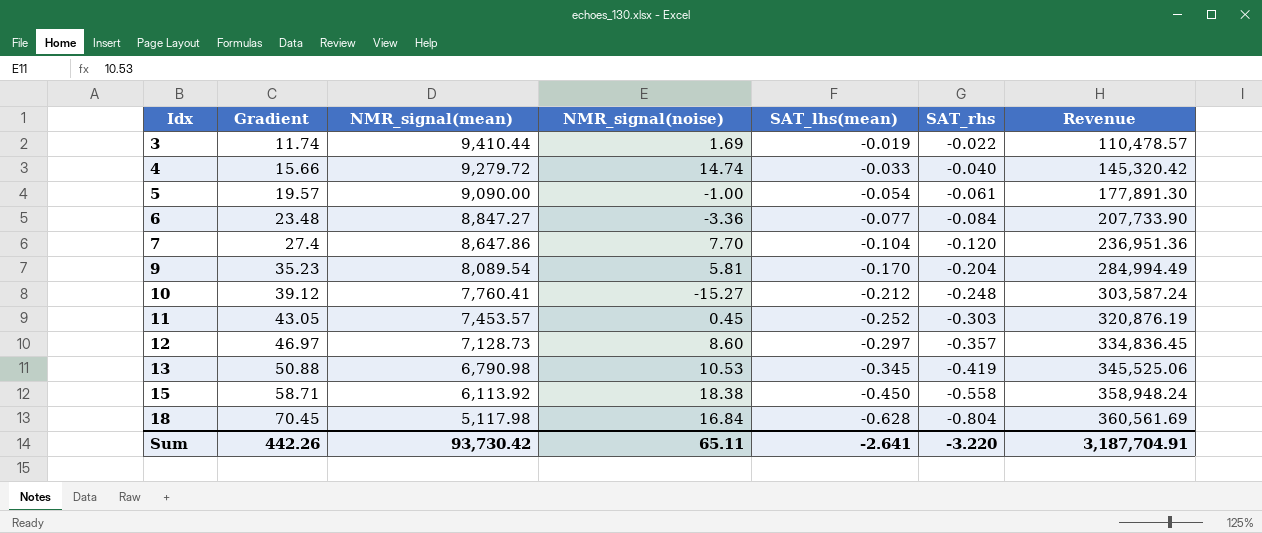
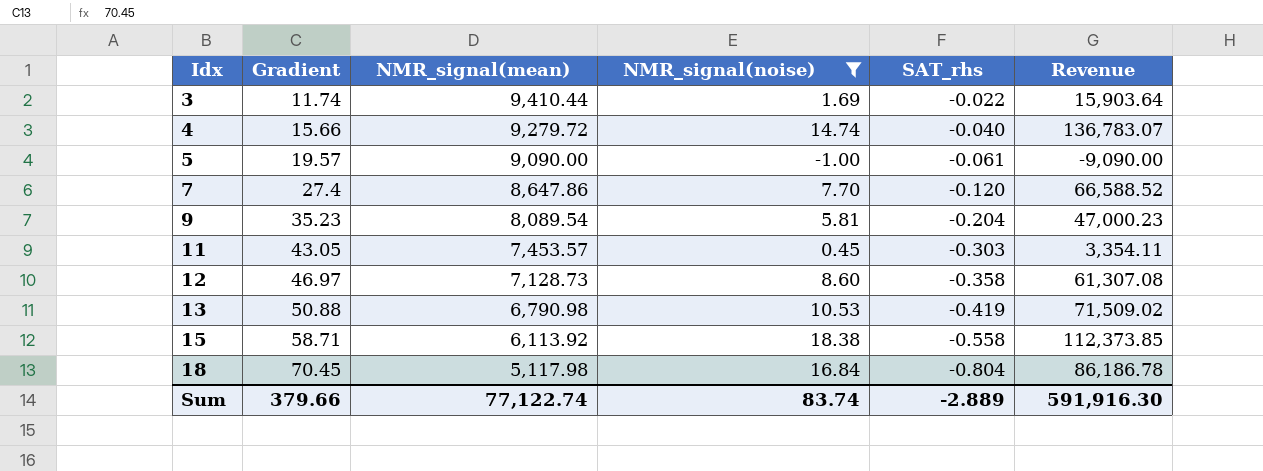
filter: none -> NMR_signal(noise) >= -1.00
column SAT_lhs(mean) | position: 5 -> none
column Revenue | formula: [Gradient] * [NMR_signal(mean)] -> [NMR_signal(mean)] * [NMR_signal(noise)]
12 | SAT_rhs: -0.357 -> -0.358
Sum | Gradient: 442.26 -> 379.66
Sum | NMR_signal(mean): 93,730.42 -> 77,122.74
Sum | NMR_signal(noise): 65.11 -> 83.74
Sum | SAT_rhs: -3.220 -> -2.889
Sum | Revenue: 3,187,704.91 -> 591,916.30

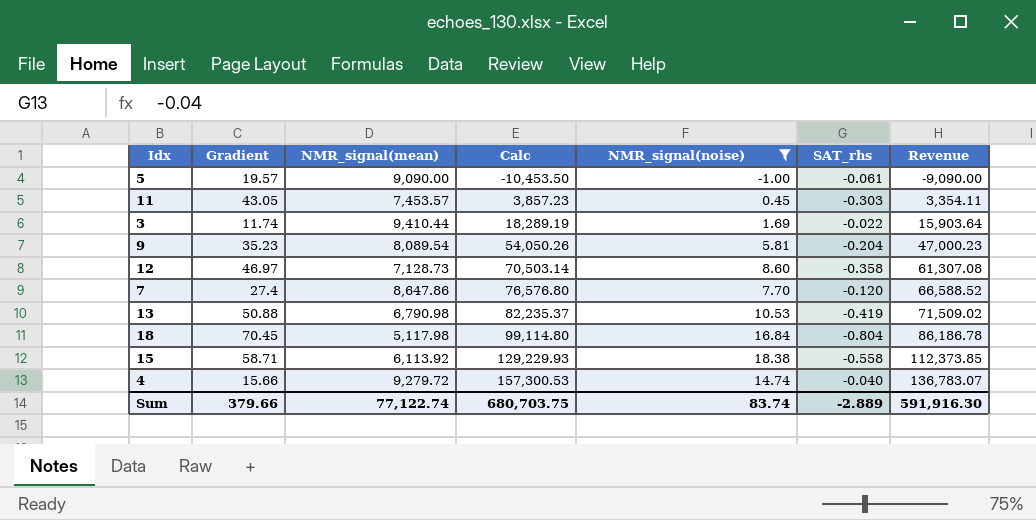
row order: Idx ascending -> Calc ascending
column Calc | formula: none -> [Revenue] * 1.15

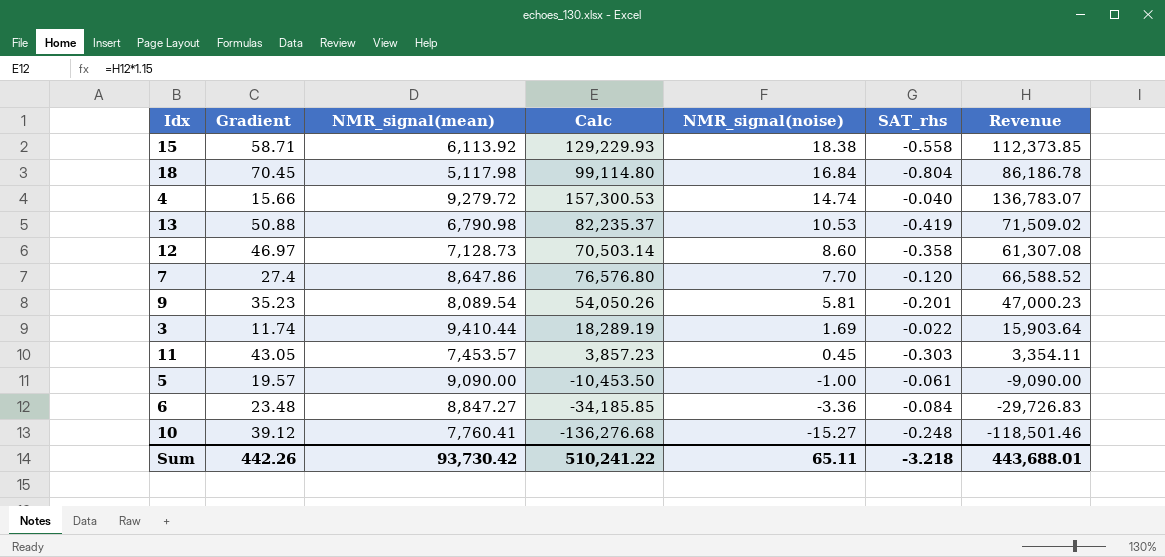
filter: NMR_signal(noise) >= -1.00 -> none
row order: Calc ascending -> NMR_signal(noise) descending
9 | SAT_rhs: -0.204 -> -0.201
Sum | Gradient: 379.66 -> 442.26
Sum | NMR_signal(mean): 77,122.74 -> 93,730.42
Sum | Calc: 680,703.75 -> 510,241.22
Sum | NMR_signal(noise): 83.74 -> 65.11
Sum | SAT_rhs: -2.889 -> -3.218
Sum | Revenue: 591,916.30 -> 443,688.01

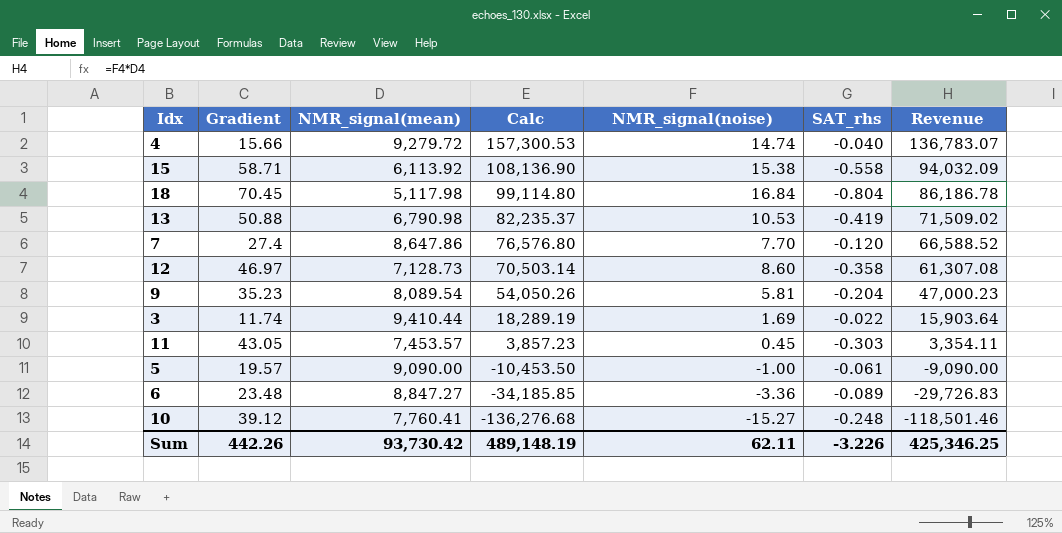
row order: NMR_signal(noise) descending -> Calc descending
15 | Calc: 129,229.93 -> 108,136.90
15 | NMR_signal(noise): 18.38 -> 15.38
15 | Revenue: 112,373.85 -> 94,032.09
9 | SAT_rhs: -0.201 -> -0.204
6 | SAT_rhs: -0.084 -> -0.089
Sum | Calc: 510,241.22 -> 489,148.19
Sum | NMR_signal(noise): 65.11 -> 62.11
Sum | SAT_rhs: -3.218 -> -3.226
Sum | Revenue: 443,688.01 -> 425,346.25

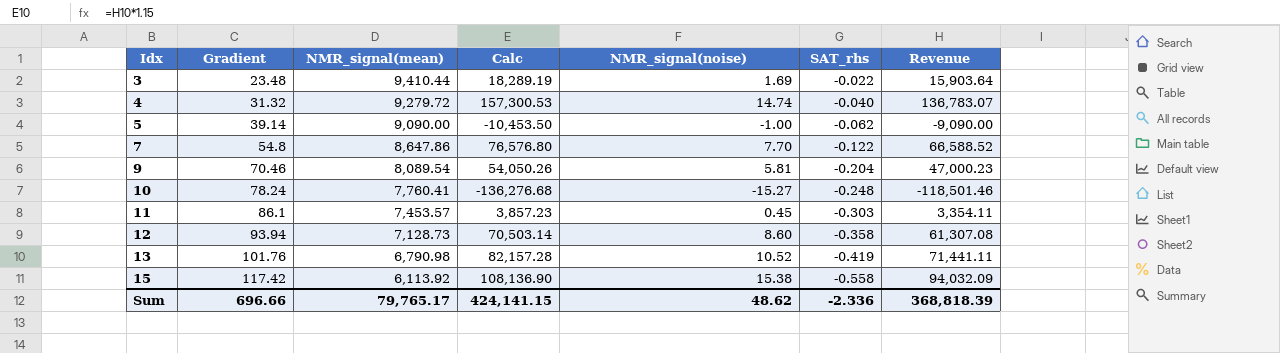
row order: Calc descending -> Idx ascending
row 18: 70.45 | 5,117.98 | 99,114.80 | 16.84 | -0.804 | 86,186.78 -> none
row 6: 23.48 | 8,847.27 | -34,185.85 | -3.36 | -0.089 | -29,726.83 -> none
3 | Gradient: 11.74 -> 23.48
4 | Gradient: 15.66 -> 31.32
5 | Gradient: 19.57 -> 39.14
5 | SAT_rhs: -0.061 -> -0.062
7 | Gradient: 27.4 -> 54.8
7 | SAT_rhs: -0.120 -> -0.122
9 | Gradient: 35.23 -> 70.46
10 | Gradient: 39.12 -> 78.24
11 | Gradient: 43.05 -> 86.1
12 | Gradient: 46.97 -> 93.94
13 | Gradient: 50.88 -> 101.76
13 | Calc: 82,235.37 -> 82,157.28
13 | NMR_signal(noise): 10.53 -> 10.52
13 | Revenue: 71,509.02 -> 71,441.11
15 | Gradient: 58.71 -> 117.42
Sum | Gradient: 442.26 -> 696.66
Sum | NMR_signal(mean): 93,730.42 -> 79,765.17
Sum | Calc: 489,148.19 -> 424,141.15
Sum | NMR_signal(noise): 62.11 -> 48.62
Sum | SAT_rhs: -3.226 -> -2.336
Sum | Revenue: 425,346.25 -> 368,818.39

